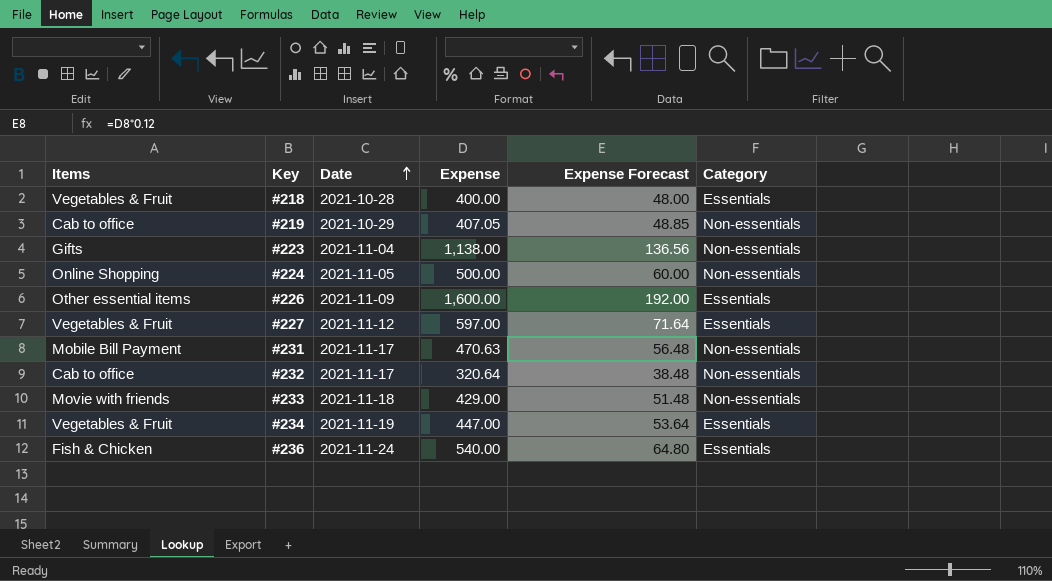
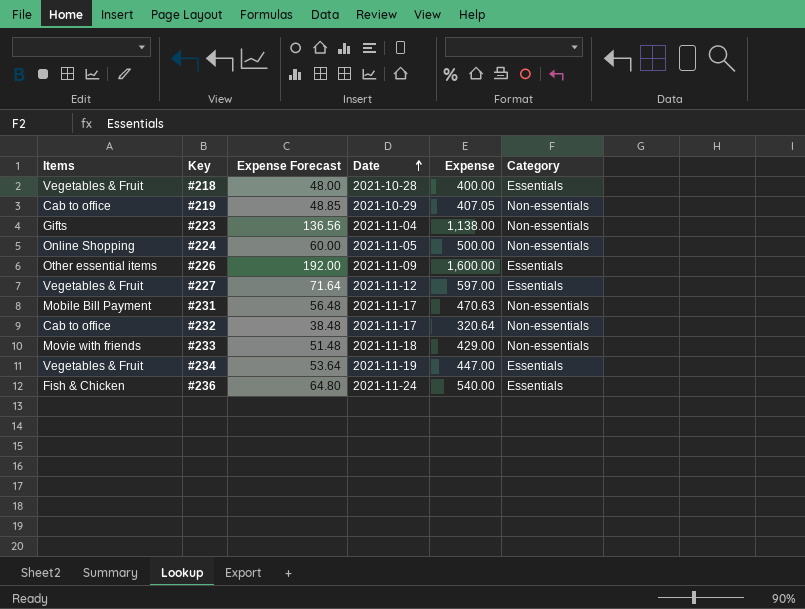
column Expense Forecast | position: 5 -> 3

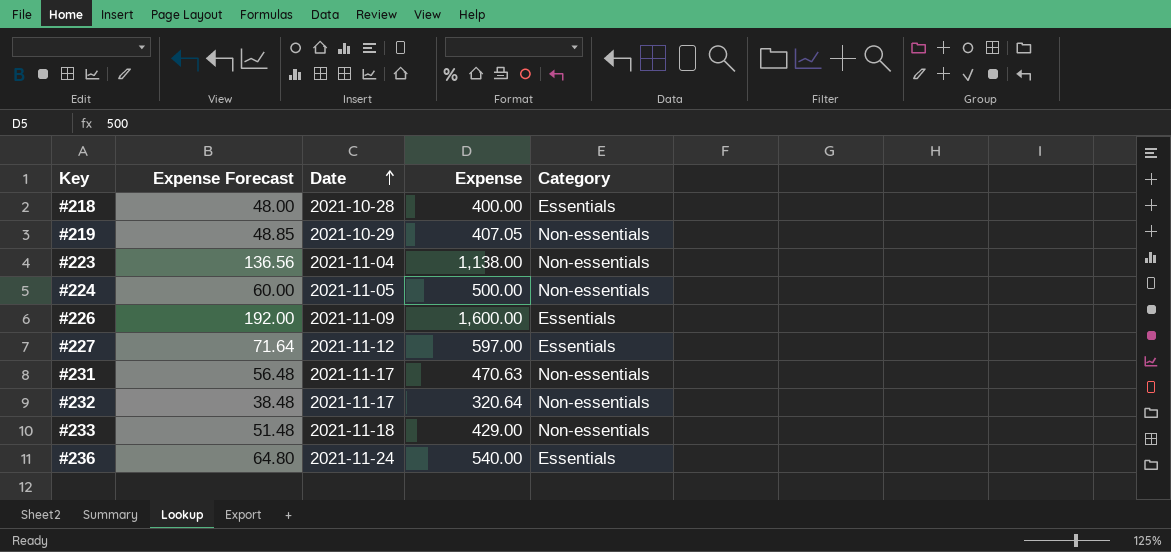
column Items | position: 1 -> none
row #234: Vegetables & Fruit | 53.64 | 2021-11-19 | 447.00 | Essentials -> none

